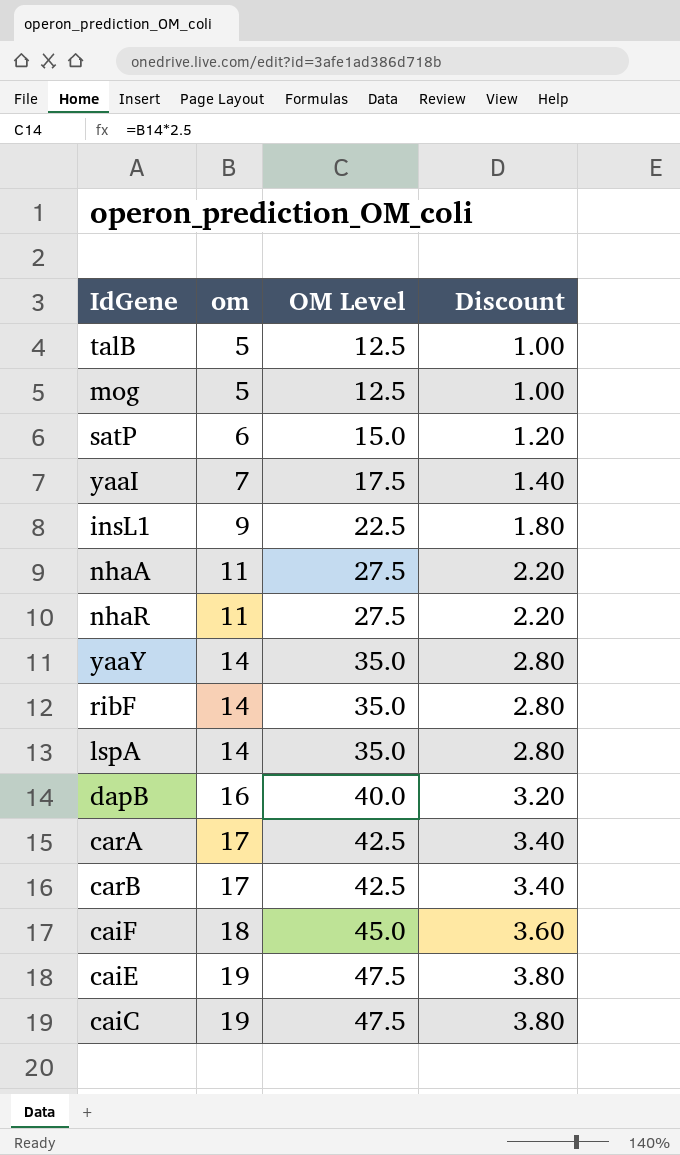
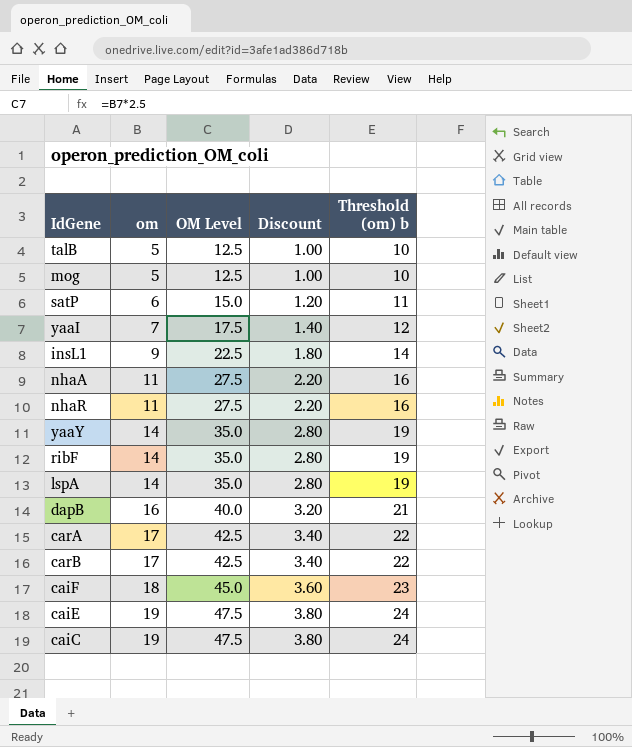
column Threshold (om) b | formula: none -> [om] + 5

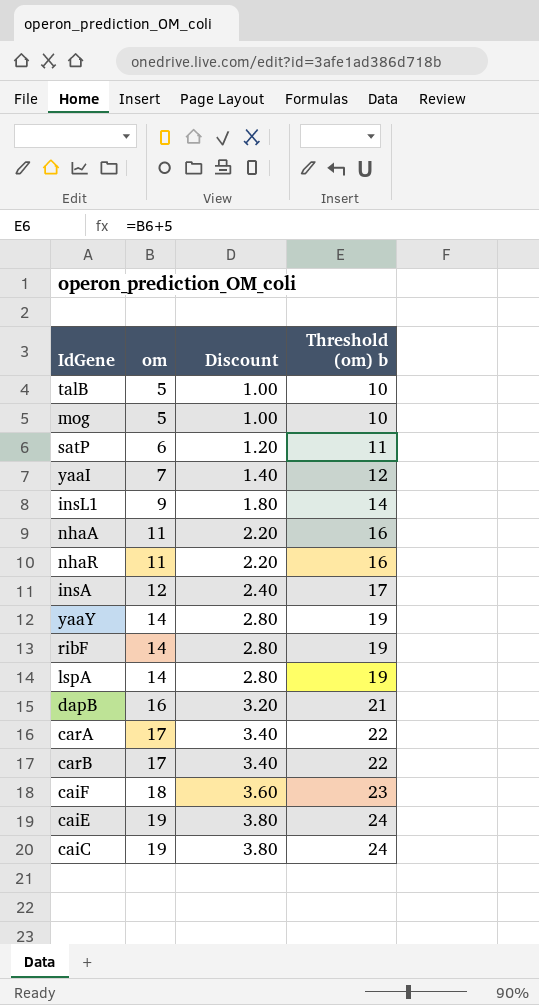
column OM Level | formula: [om] * 2.5 -> none
row insA: none -> 12 | 2.40 | 17

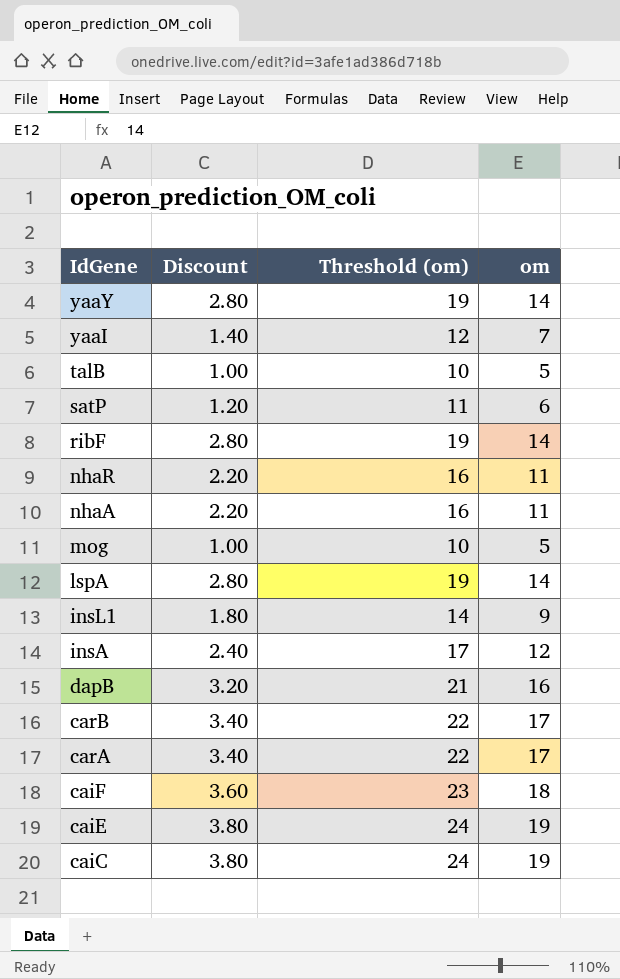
row order: om ascending -> IdGene descending
column name: Threshold (om) b -> Threshold (om)
column om | position: 2 -> 4

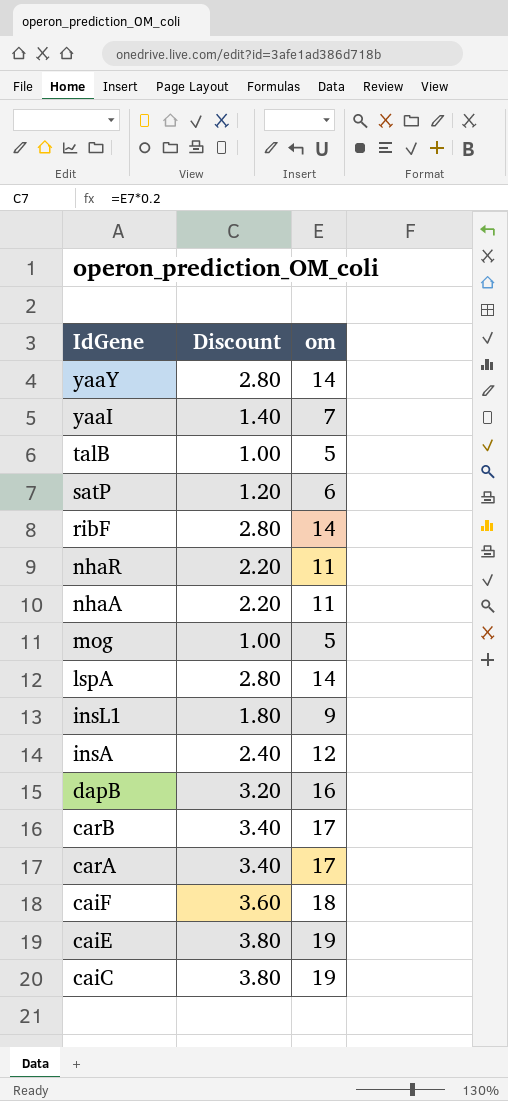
column Threshold (om) | formula: [om] + 5 -> none

